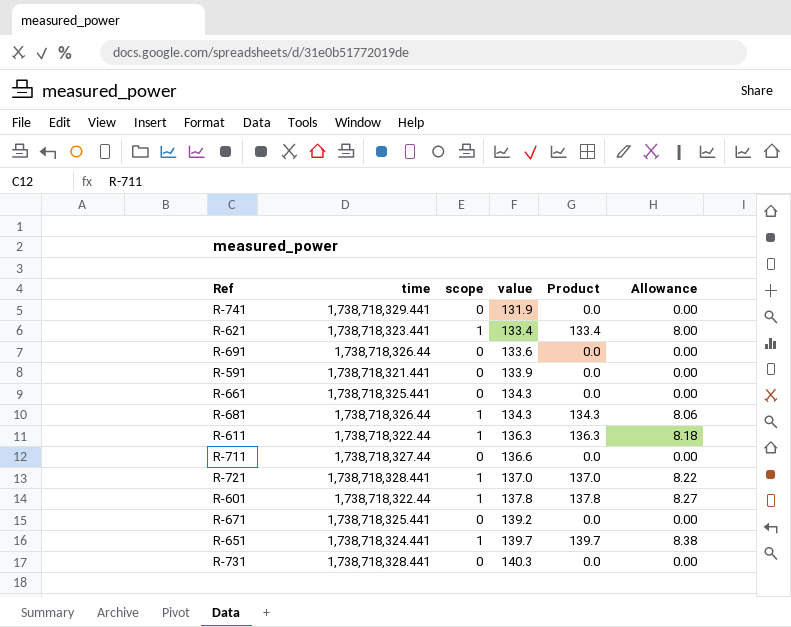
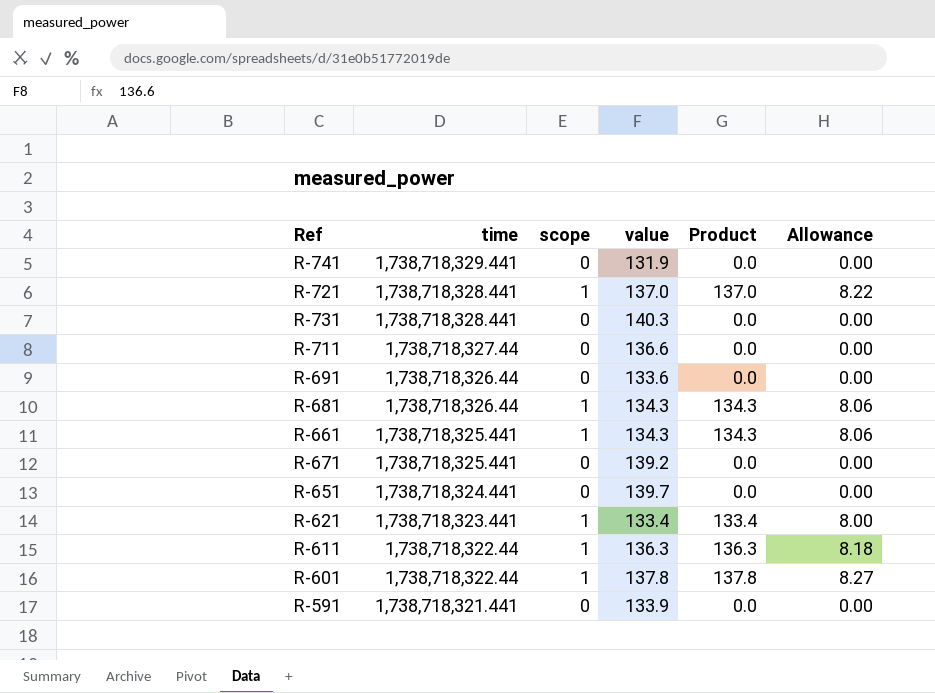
row order: value ascending -> time descending
R-661 | scope: 0 -> 1
R-661 | Product: 0.0 -> 134.3
R-661 | Allowance: 0.00 -> 8.06
R-651 | scope: 1 -> 0
R-651 | Product: 139.7 -> 0.0
R-651 | Allowance: 8.38 -> 0.00

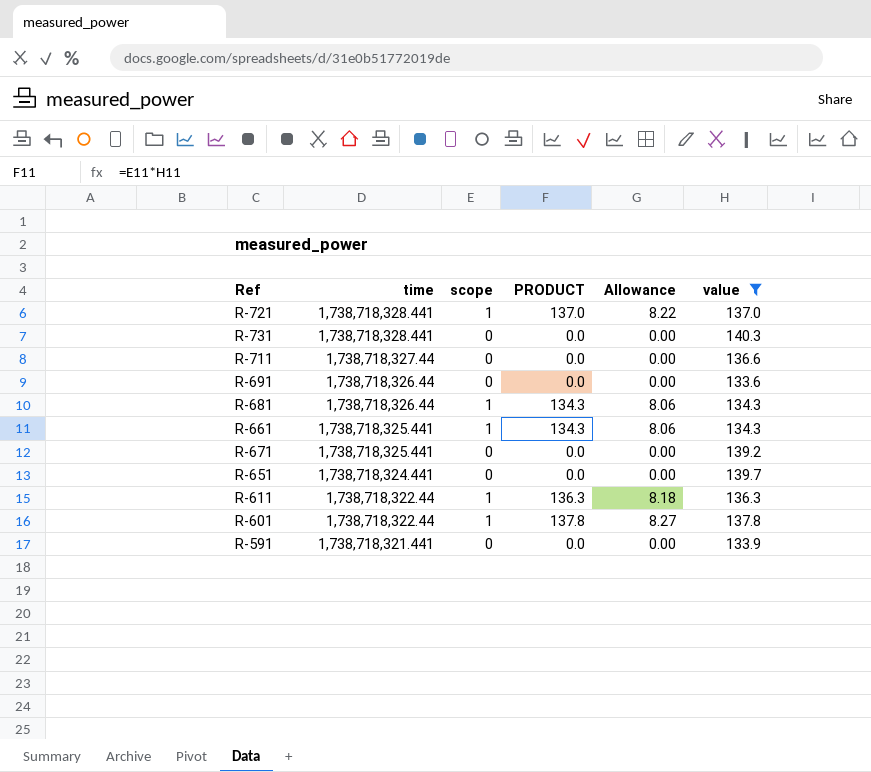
filter: none -> value >= 133.6
column name: Product -> PRODUCT
column value | position: 4 -> 6

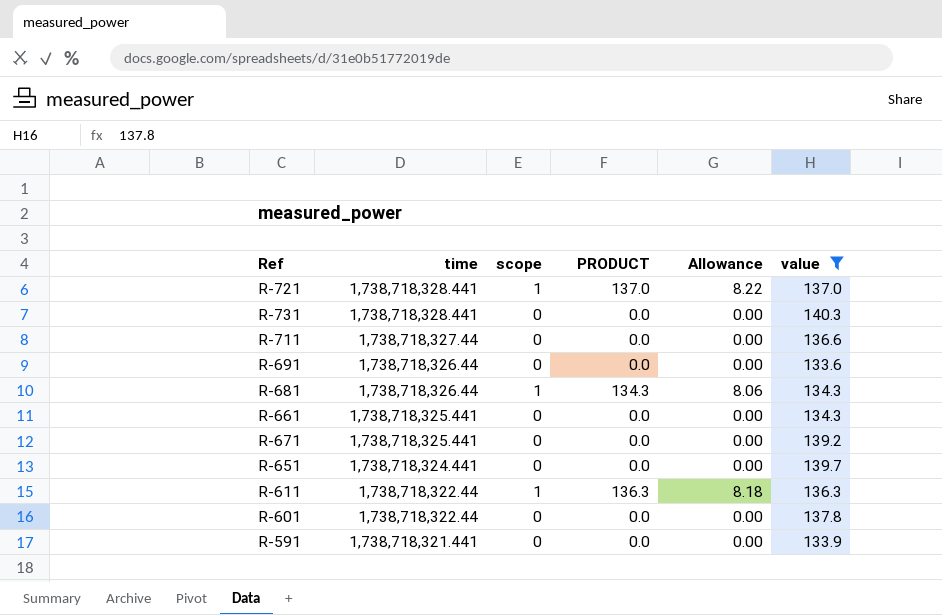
R-661 | scope: 1 -> 0
R-661 | PRODUCT: 134.3 -> 0.0
R-661 | Allowance: 8.06 -> 0.00
R-601 | scope: 1 -> 0
R-601 | PRODUCT: 137.8 -> 0.0
R-601 | Allowance: 8.27 -> 0.00

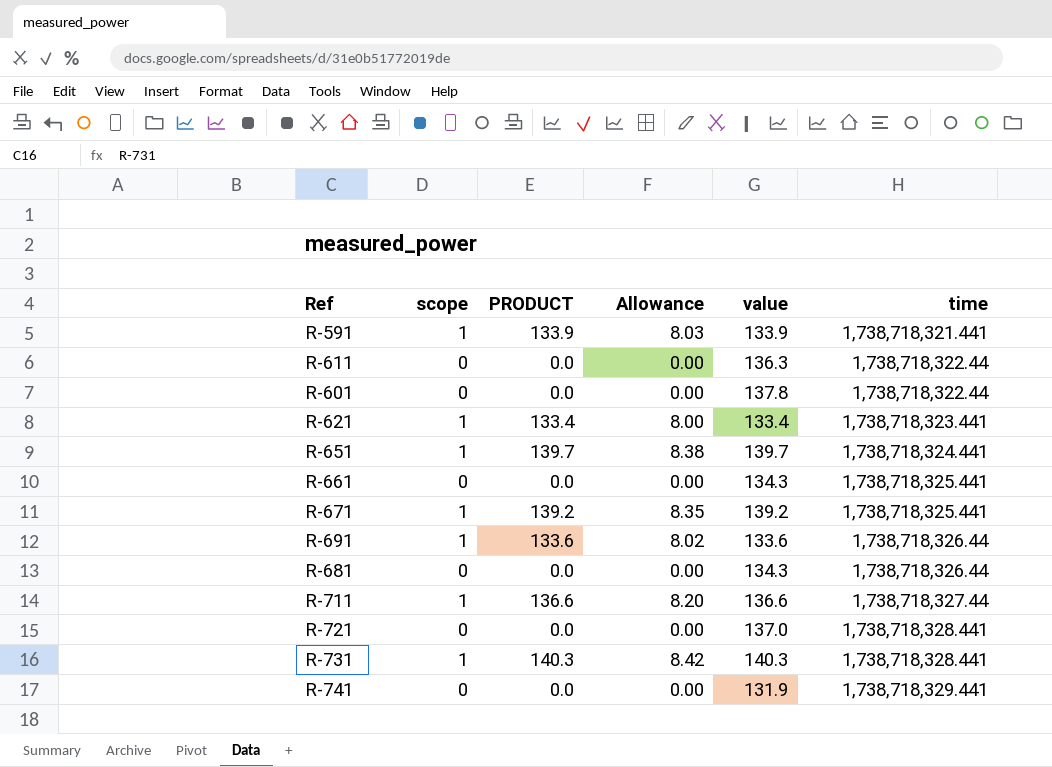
filter: value >= 133.6 -> none
row order: time descending -> time ascending
column time | position: 2 -> 6
R-591 | scope: 0 -> 1
R-591 | PRODUCT: 0.0 -> 133.9
R-591 | Allowance: 0.00 -> 8.03
R-611 | scope: 1 -> 0
R-611 | PRODUCT: 136.3 -> 0.0
R-611 | Allowance: 8.18 -> 0.00
R-651 | scope: 0 -> 1
R-651 | PRODUCT: 0.0 -> 139.7
R-651 | Allowance: 0.00 -> 8.38
R-671 | scope: 0 -> 1
R-671 | PRODUCT: 0.0 -> 139.2
R-671 | Allowance: 0.00 -> 8.35
R-691 | scope: 0 -> 1
R-691 | PRODUCT: 0.0 -> 133.6
R-691 | Allowance: 0.00 -> 8.02
R-681 | scope: 1 -> 0
R-681 | PRODUCT: 134.3 -> 0.0
R-681 | Allowance: 8.06 -> 0.00
R-711 | scope: 0 -> 1
R-711 | PRODUCT: 0.0 -> 136.6
R-711 | Allowance: 0.00 -> 8.20
R-721 | scope: 1 -> 0
R-721 | PRODUCT: 137.0 -> 0.0
R-721 | Allowance: 8.22 -> 0.00
R-731 | scope: 0 -> 1
R-731 | PRODUCT: 0.0 -> 140.3
R-731 | Allowance: 0.00 -> 8.42

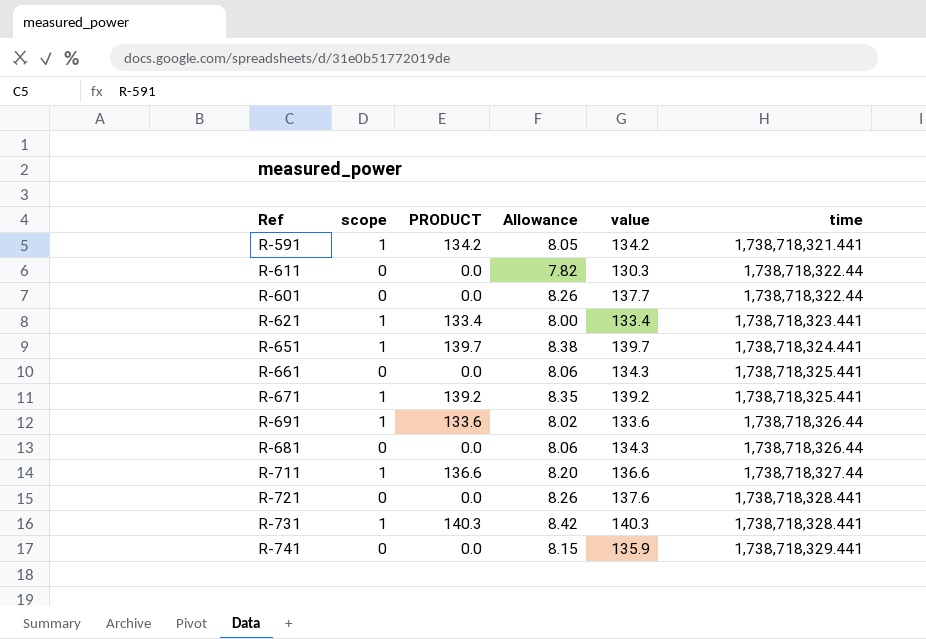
column Allowance | formula: [PRODUCT] * 0.06 -> [value] * 0.06
R-591 | PRODUCT: 133.9 -> 134.2
R-591 | value: 133.9 -> 134.2
R-611 | value: 136.3 -> 130.3
R-601 | value: 137.8 -> 137.7
R-721 | value: 137.0 -> 137.6
R-741 | value: 131.9 -> 135.9

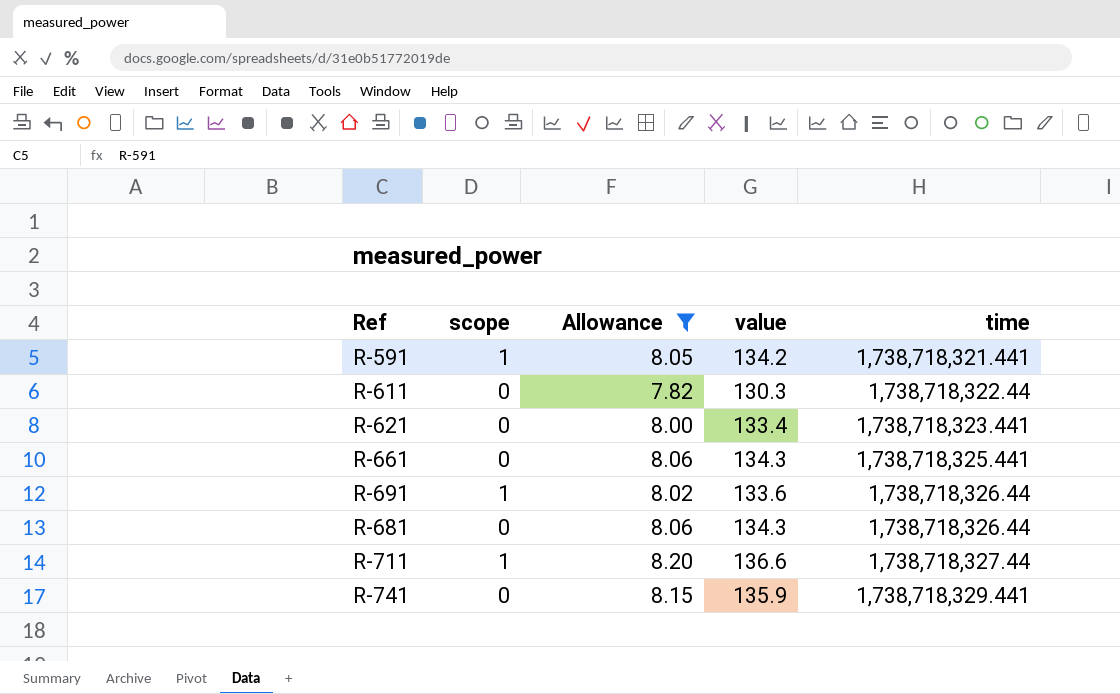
filter: none -> Allowance <= 8.20
column PRODUCT | formula: [scope] * [value] -> none
R-621 | scope: 1 -> 0

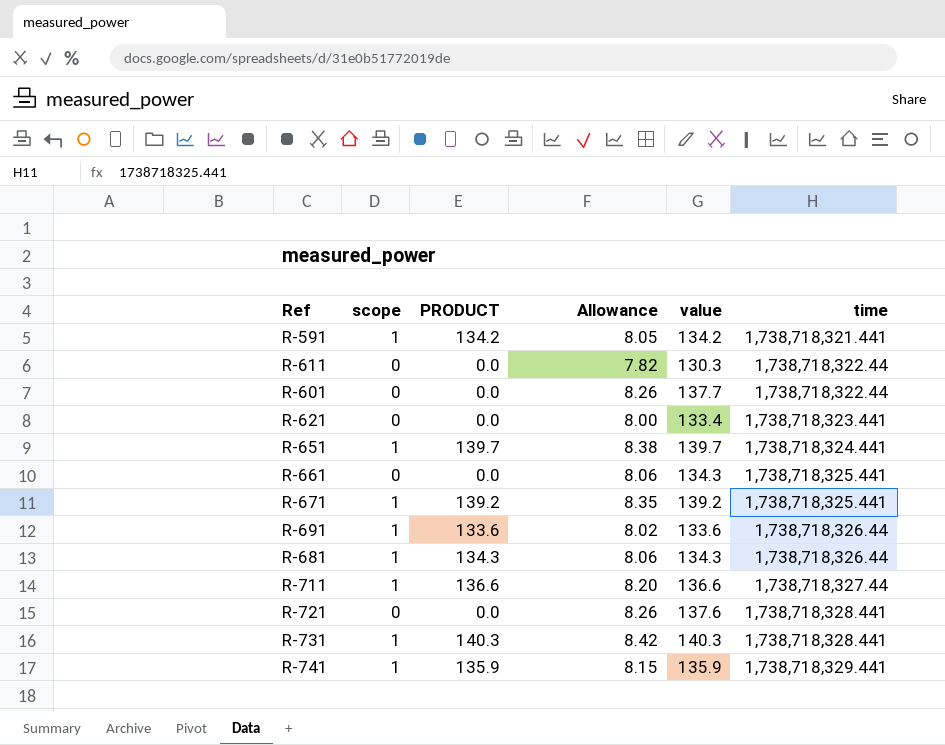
filter: Allowance <= 8.20 -> none
column PRODUCT | formula: none -> [scope] * [value]
R-681 | scope: 0 -> 1
R-741 | scope: 0 -> 1

